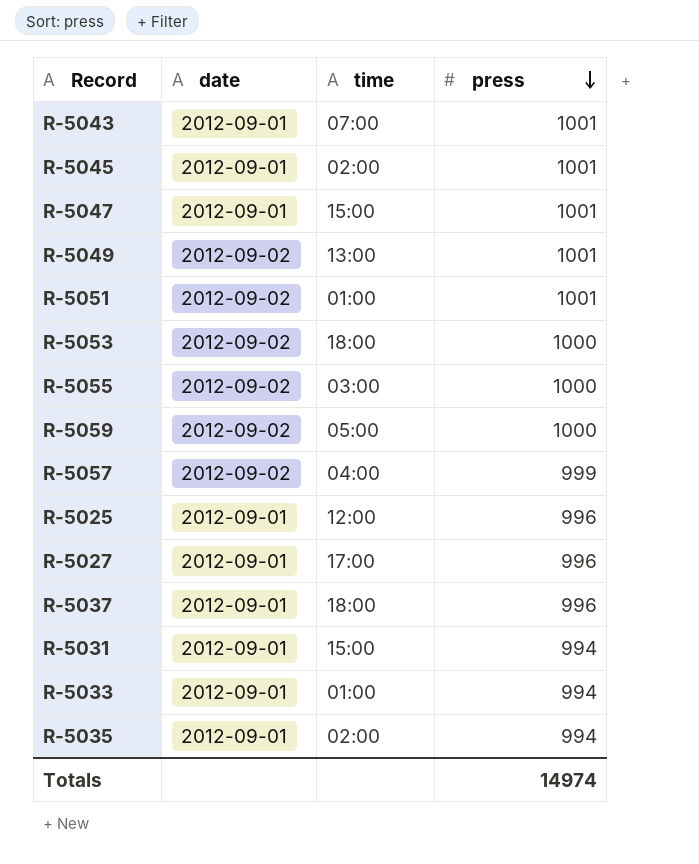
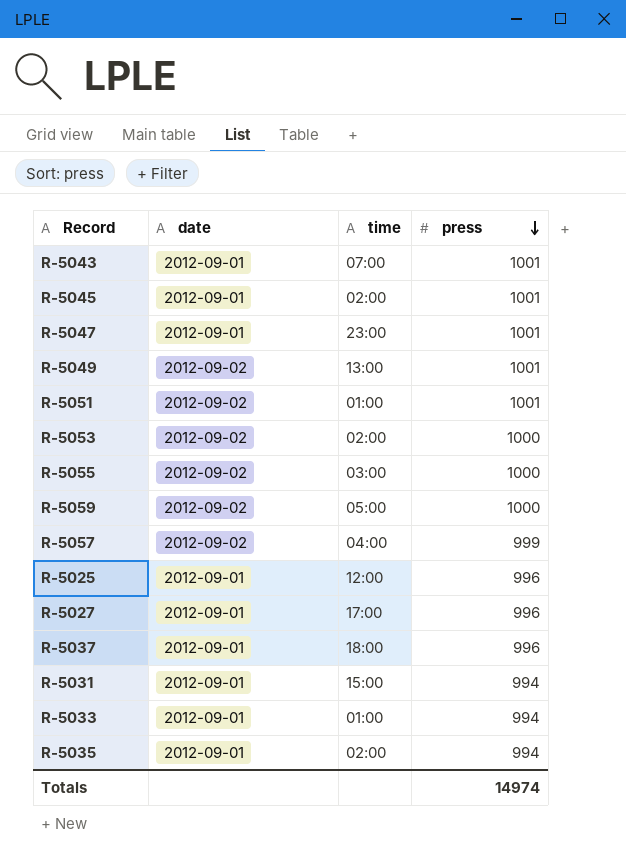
R-5047 | time: 15:00 -> 23:00
R-5053 | time: 18:00 -> 02:00

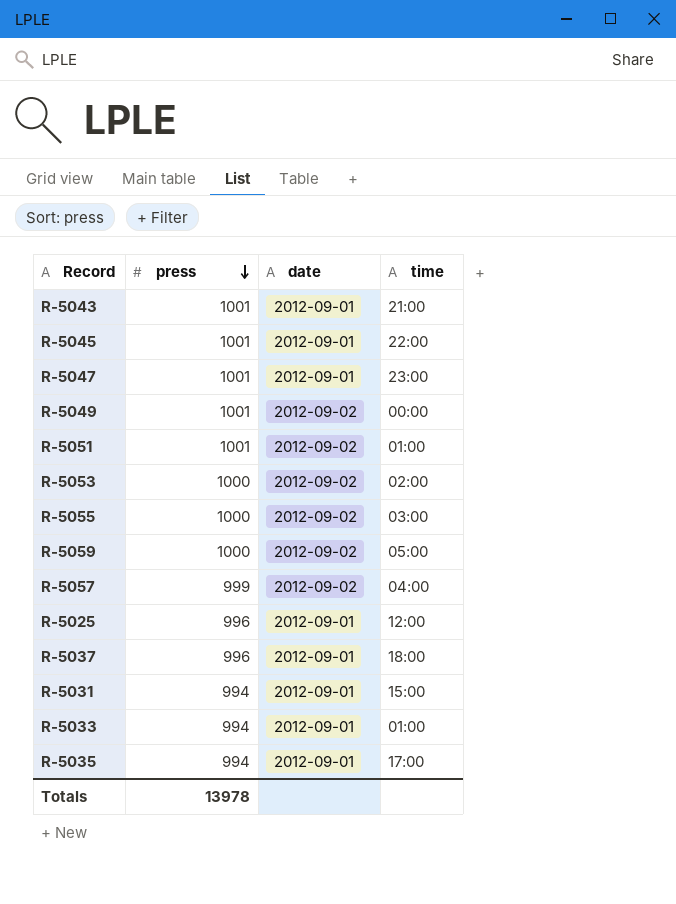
column press | position: 4 -> 2
row R-5027: 2012-09-01 | 17:00 | 996 -> none
R-5043 | time: 07:00 -> 21:00
R-5045 | time: 02:00 -> 22:00
R-5049 | time: 13:00 -> 00:00
R-5035 | time: 02:00 -> 17:00
Totals | press: 14974 -> 13978

